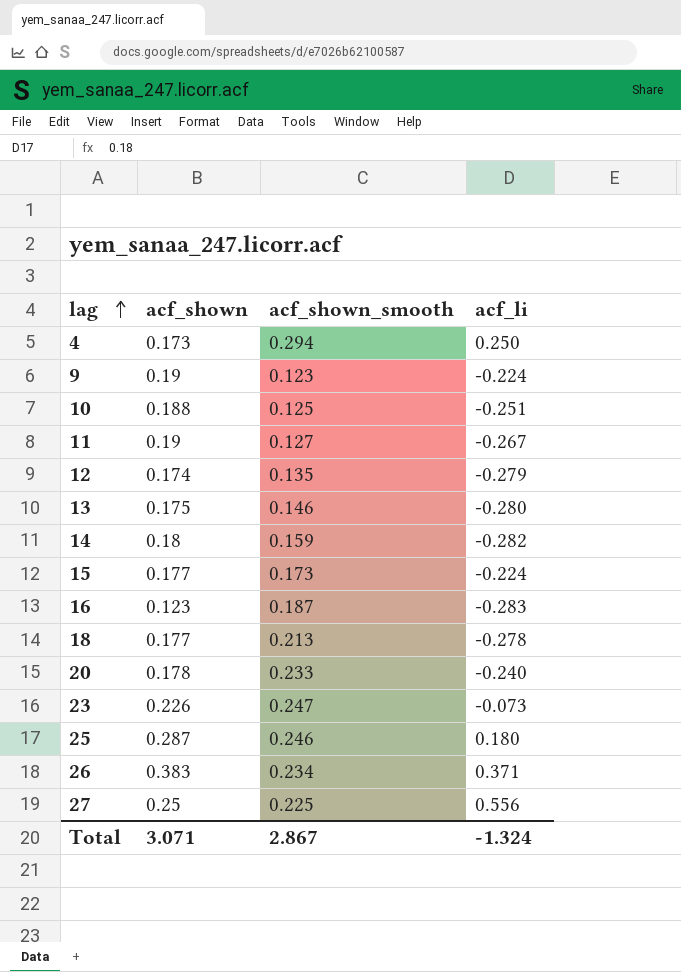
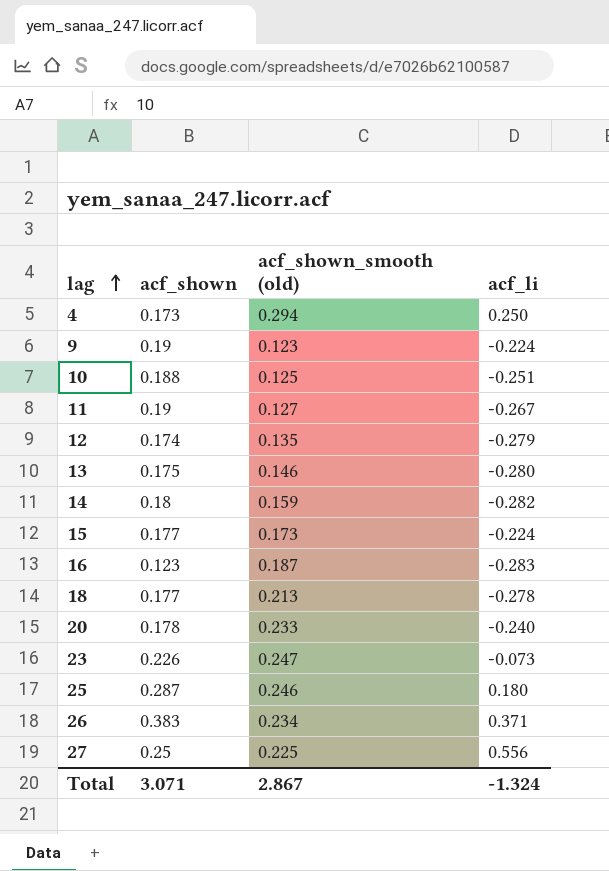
column name: acf_shown_smooth -> acf_shown_smooth (old)

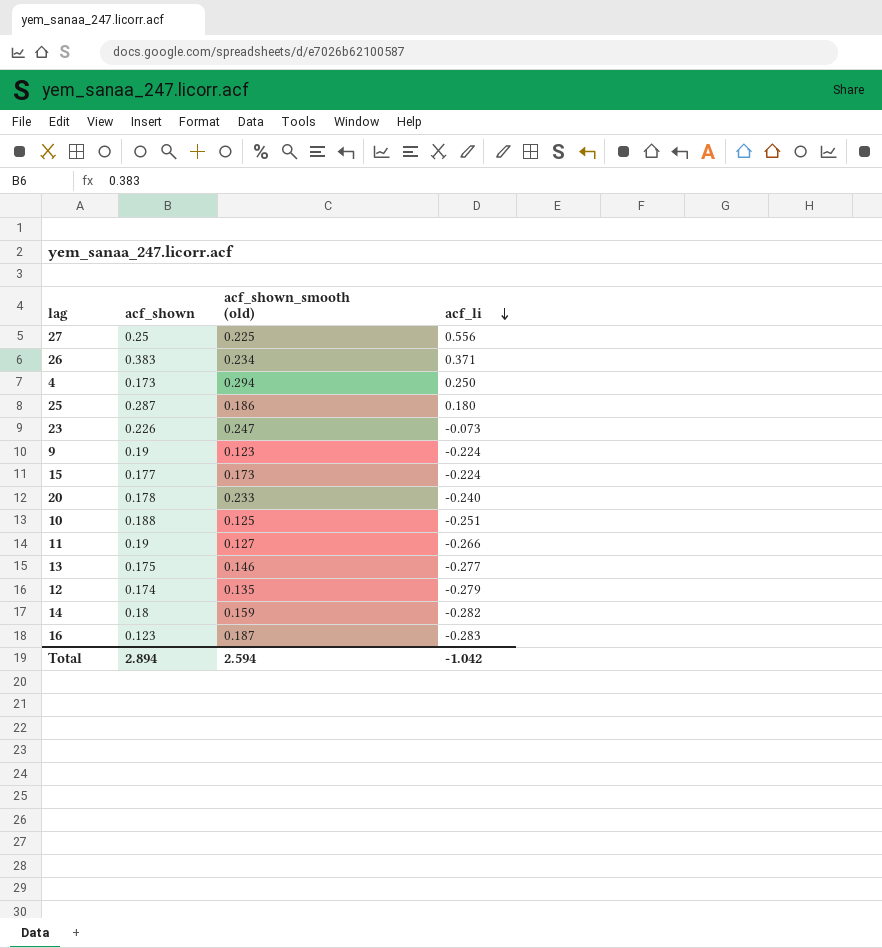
row order: lag ascending -> acf_li descending
row 18: 0.177 | 0.213 | -0.278 -> none
25 | acf_shown_smooth (old): 0.246 -> 0.186
11 | acf_li: -0.267 -> -0.266
13 | acf_li: -0.280 -> -0.277
Total | acf_shown: 3.071 -> 2.894
Total | acf_shown_smooth (old): 2.867 -> 2.594
Total | acf_li: -1.324 -> -1.042

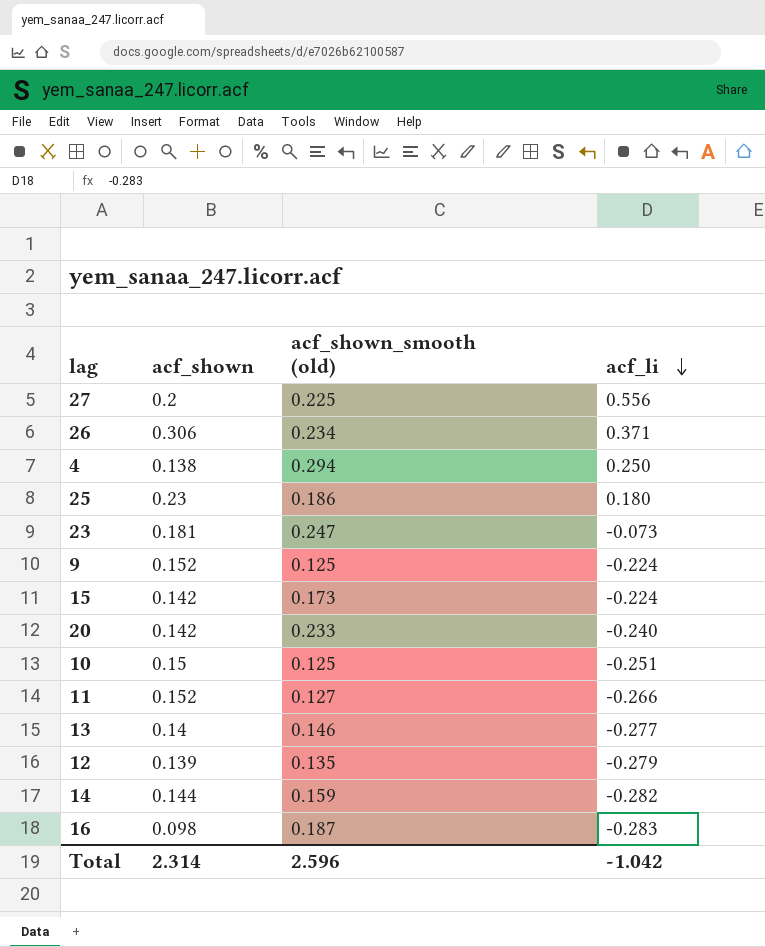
27 | acf_shown: 0.25 -> 0.2
26 | acf_shown: 0.383 -> 0.306
4 | acf_shown: 0.173 -> 0.138
25 | acf_shown: 0.287 -> 0.23
23 | acf_shown: 0.226 -> 0.181
9 | acf_shown: 0.19 -> 0.152
9 | acf_shown_smooth (old): 0.123 -> 0.125
15 | acf_shown: 0.177 -> 0.142
20 | acf_shown: 0.178 -> 0.142
10 | acf_shown: 0.188 -> 0.15
11 | acf_shown: 0.19 -> 0.152
13 | acf_shown: 0.175 -> 0.14
12 | acf_shown: 0.174 -> 0.139
14 | acf_shown: 0.18 -> 0.144
16 | acf_shown: 0.123 -> 0.098
Total | acf_shown: 2.894 -> 2.314
Total | acf_shown_smooth (old): 2.594 -> 2.596

